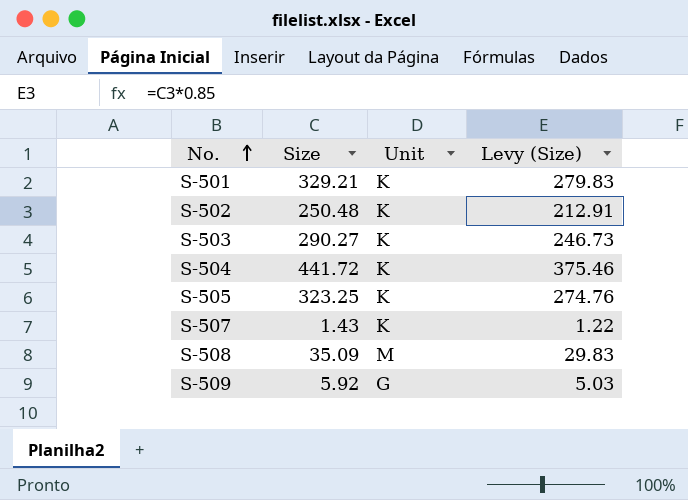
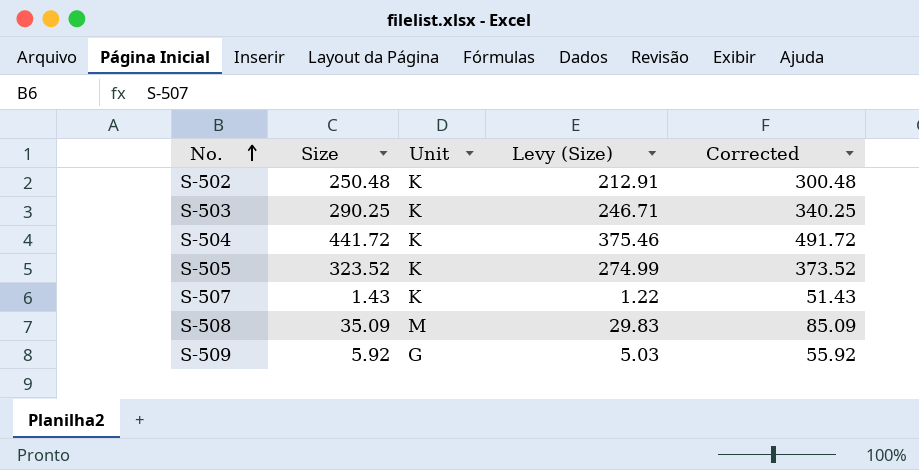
column Corrected | formula: none -> [Size] + 50
row S-501: 329.21 | K | 279.83 -> none
S-503 | Size: 290.27 -> 290.25
S-503 | Levy (Size): 246.73 -> 246.71
S-505 | Size: 323.25 -> 323.52
S-505 | Levy (Size): 274.76 -> 274.99

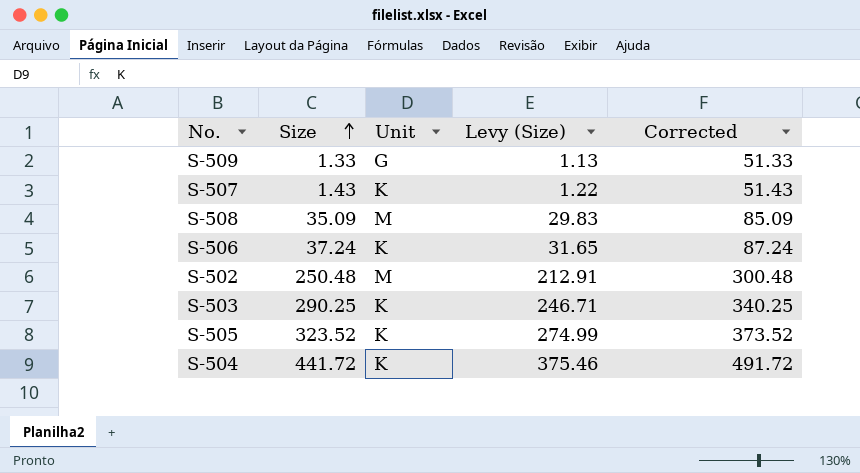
row order: No. ascending -> Size ascending
S-509 | Size: 5.92 -> 1.33
S-509 | Levy (Size): 5.03 -> 1.13
S-509 | Corrected: 55.92 -> 51.33
row S-506: none -> 37.24 | K | 31.65 | 87.24
S-502 | Unit: K -> M

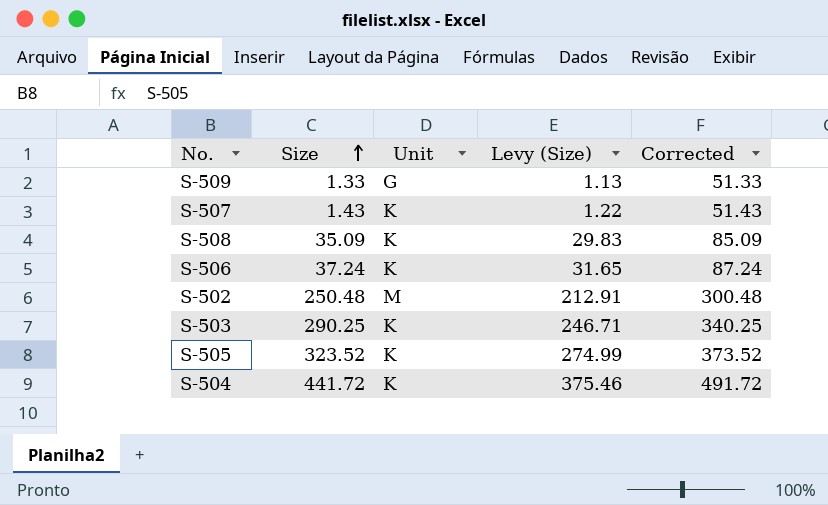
S-508 | Unit: M -> K

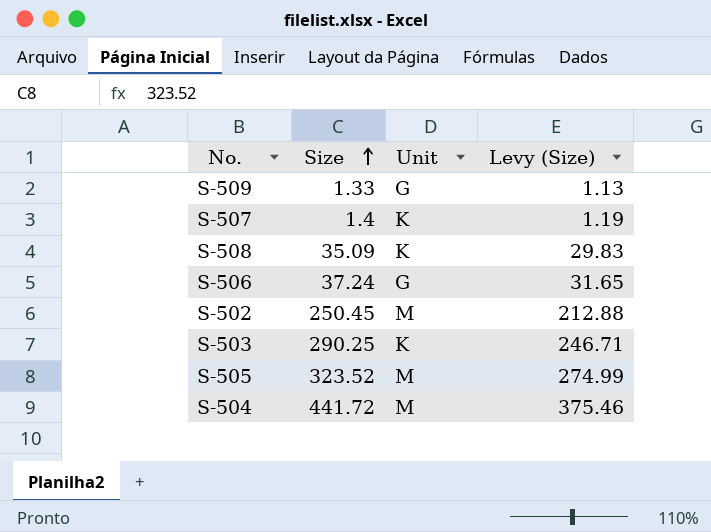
column Corrected | formula: [Size] + 50 -> none
S-507 | Size: 1.43 -> 1.4
S-507 | Levy (Size): 1.22 -> 1.19
S-506 | Unit: K -> G
S-502 | Size: 250.48 -> 250.45
S-502 | Levy (Size): 212.91 -> 212.88
S-505 | Unit: K -> M
S-504 | Unit: K -> M

